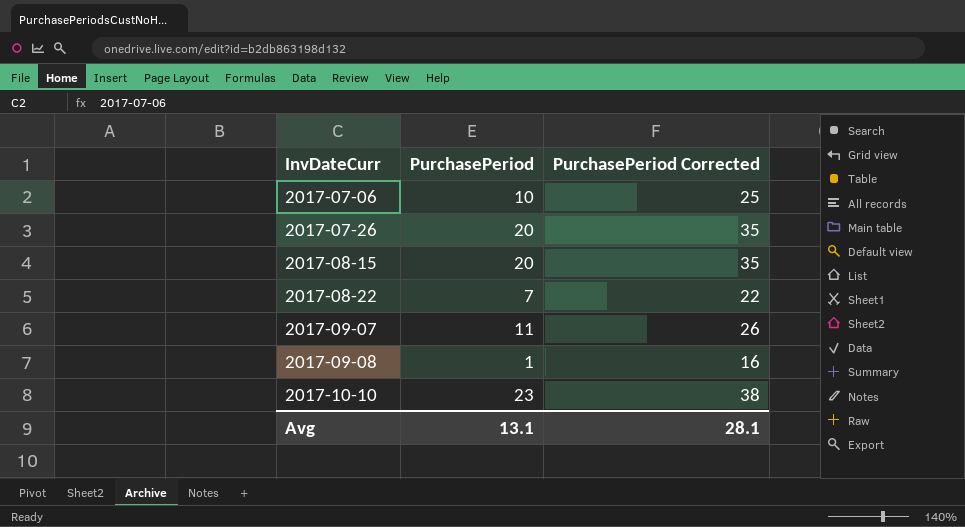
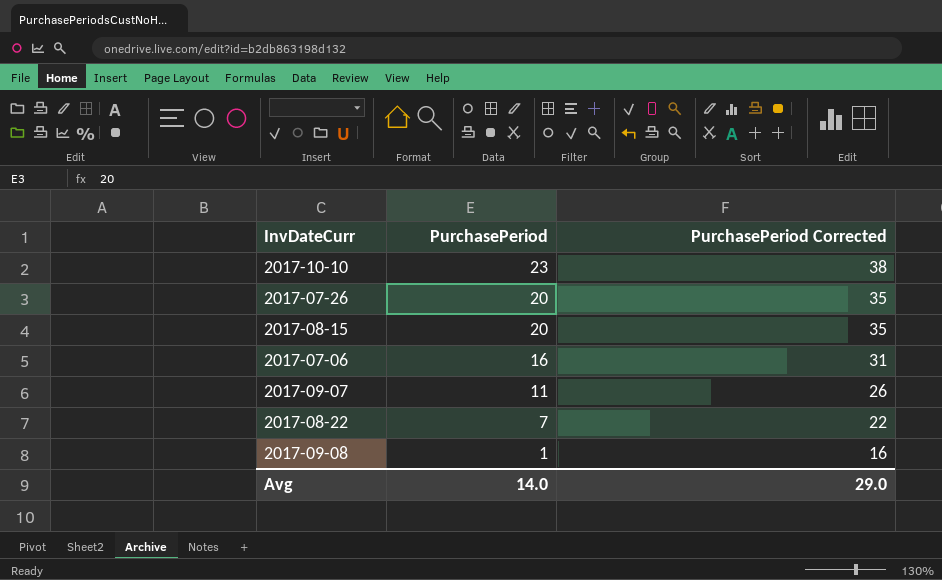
row order: InvDateCurr ascending -> PurchasePeriod descending
2017-07-06 | PurchasePeriod: 10 -> 16
2017-07-06 | PurchasePeriod Corrected: 25 -> 31
Avg | PurchasePeriod: 13.1 -> 14.0
Avg | PurchasePeriod Corrected: 28.1 -> 29.0

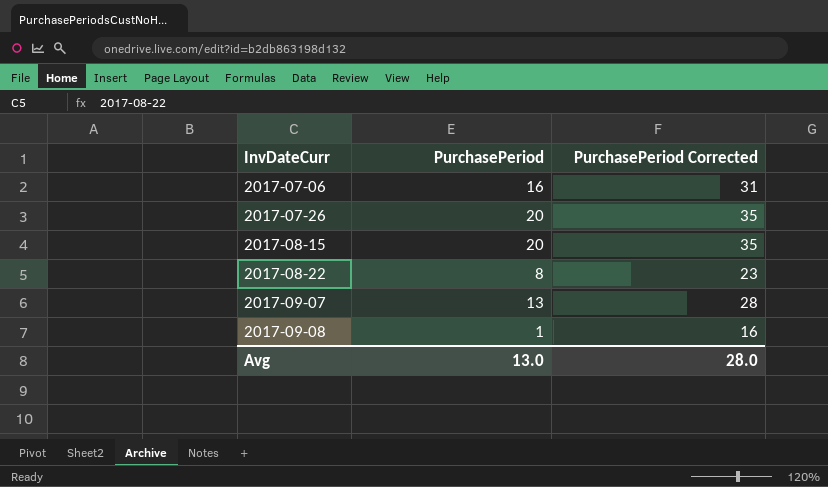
row order: PurchasePeriod descending -> InvDateCurr ascending
row 2017-10-10: 23 | 38 -> none
2017-08-22 | PurchasePeriod: 7 -> 8
2017-08-22 | PurchasePeriod Corrected: 22 -> 23
2017-09-07 | PurchasePeriod: 11 -> 13
2017-09-07 | PurchasePeriod Corrected: 26 -> 28
Avg | PurchasePeriod: 14.0 -> 13.0
Avg | PurchasePeriod Corrected: 29.0 -> 28.0

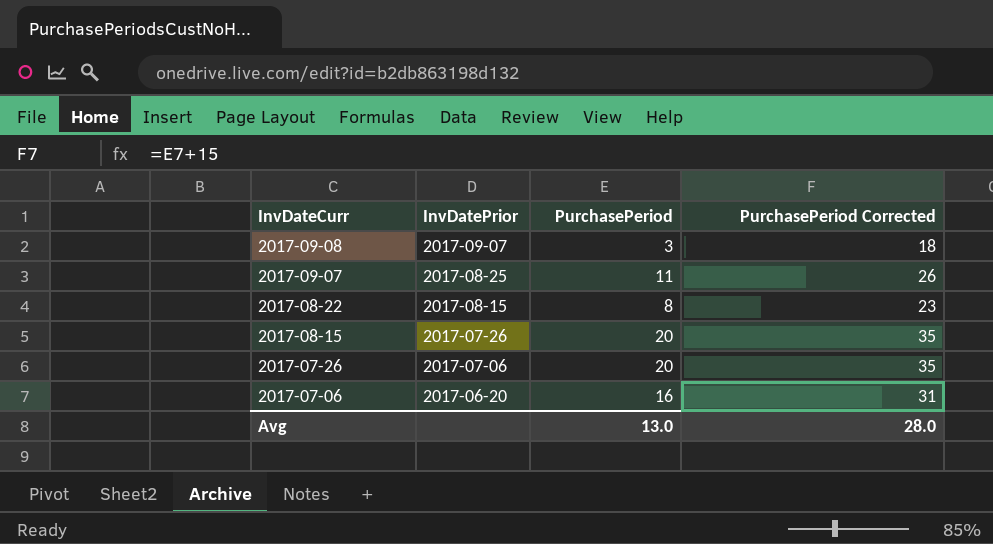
row order: InvDateCurr ascending -> InvDateCurr descending
column InvDatePrior | position: none -> 2
2017-09-08 | PurchasePeriod: 1 -> 3
2017-09-08 | PurchasePeriod Corrected: 16 -> 18
2017-09-07 | PurchasePeriod: 13 -> 11
2017-09-07 | PurchasePeriod Corrected: 28 -> 26

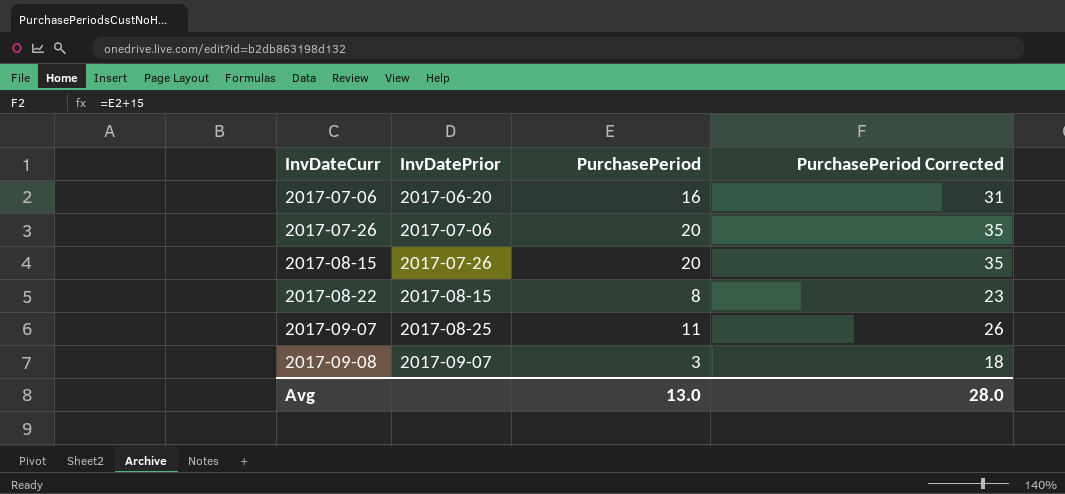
row order: InvDateCurr descending -> InvDateCurr ascending

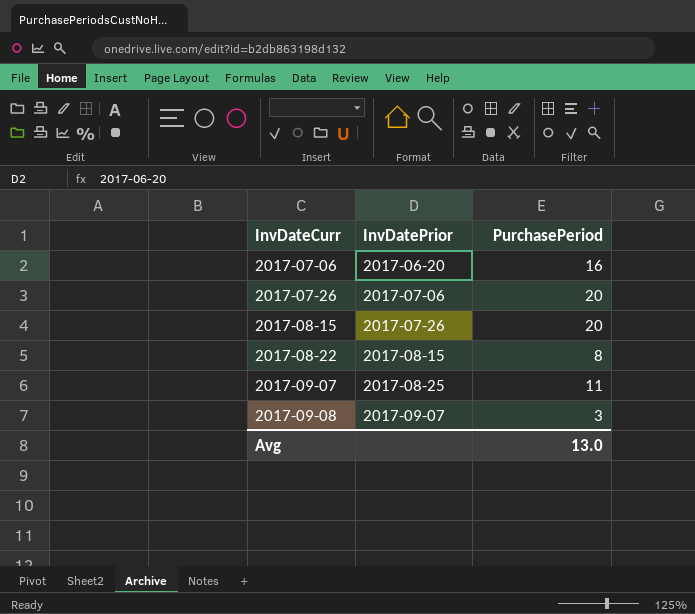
column PurchasePeriod Corrected | formula: [PurchasePeriod] + 15 -> none

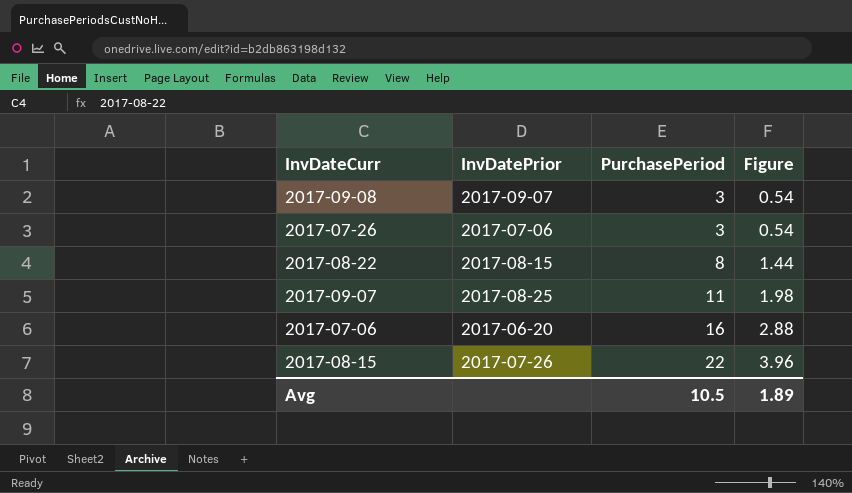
row order: InvDateCurr ascending -> PurchasePeriod ascending
column Figure | formula: none -> [PurchasePeriod] * 0.18
2017-07-26 | PurchasePeriod: 20 -> 3
2017-08-15 | PurchasePeriod: 20 -> 22
Avg | PurchasePeriod: 13.0 -> 10.5

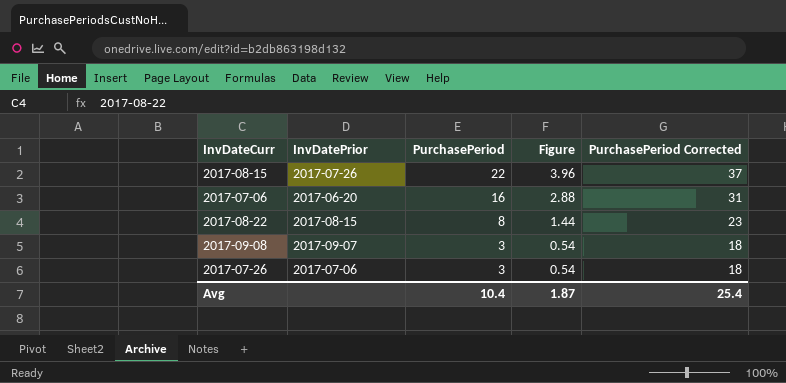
row order: PurchasePeriod ascending -> PurchasePeriod descending
column PurchasePeriod Corrected | formula: none -> [PurchasePeriod] + 15
row 2017-09-07: 2017-08-25 | 11 | 1.98 -> none
Avg | PurchasePeriod: 10.5 -> 10.4
Avg | Figure: 1.89 -> 1.87

